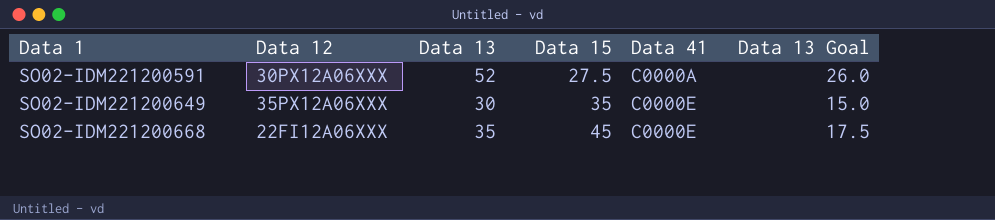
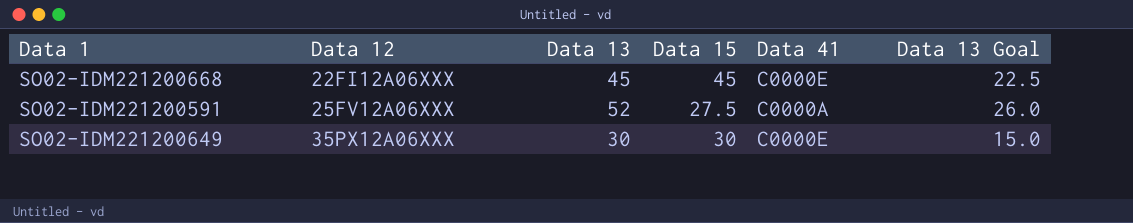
row order: Data 1 ascending -> Data 12 ascending
SO02-IDM221200668 | Data 13: 35 -> 45
SO02-IDM221200668 | Data 13 Goal: 17.5 -> 22.5
SO02-IDM221200591 | Data 12: 30PX12A06XXX -> 25FV12A06XXX
SO02-IDM221200649 | Data 15: 35 -> 30

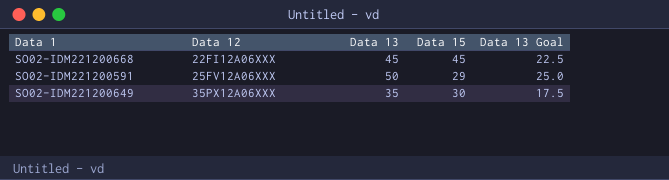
column Data 41 | position: 5 -> none
SO02-IDM221200591 | Data 13: 52 -> 50
SO02-IDM221200591 | Data 15: 27.5 -> 29
SO02-IDM221200591 | Data 13 Goal: 26.0 -> 25.0
SO02-IDM221200649 | Data 13: 30 -> 35
SO02-IDM221200649 | Data 13 Goal: 15.0 -> 17.5

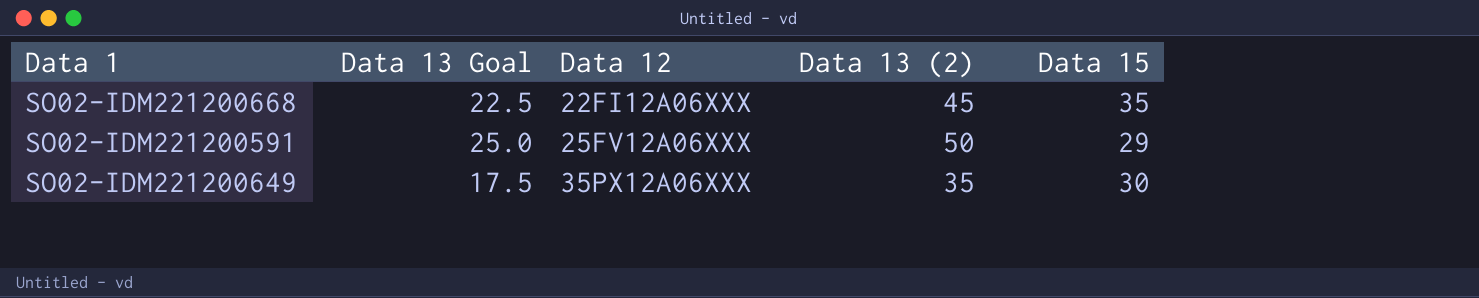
column Data 13 Goal | position: 5 -> 2
column name: Data 13 -> Data 13 (2)
SO02-IDM221200668 | Data 15: 45 -> 35

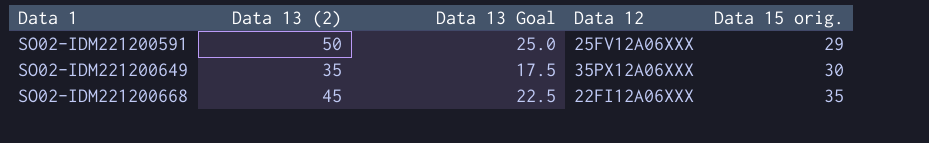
row order: Data 12 ascending -> Data 1 ascending
column Data 13 (2) | position: 4 -> 2
column name: Data 15 -> Data 15 orig.

